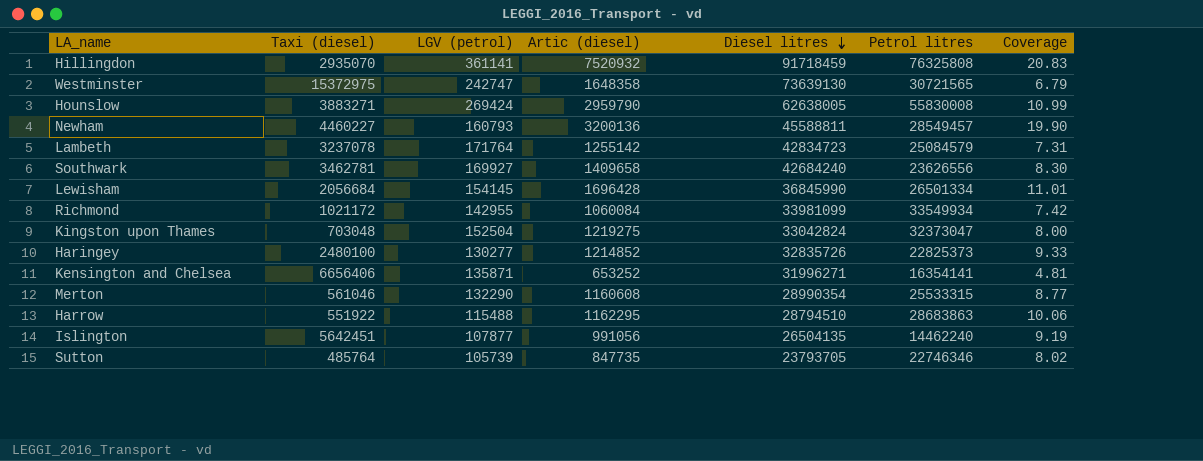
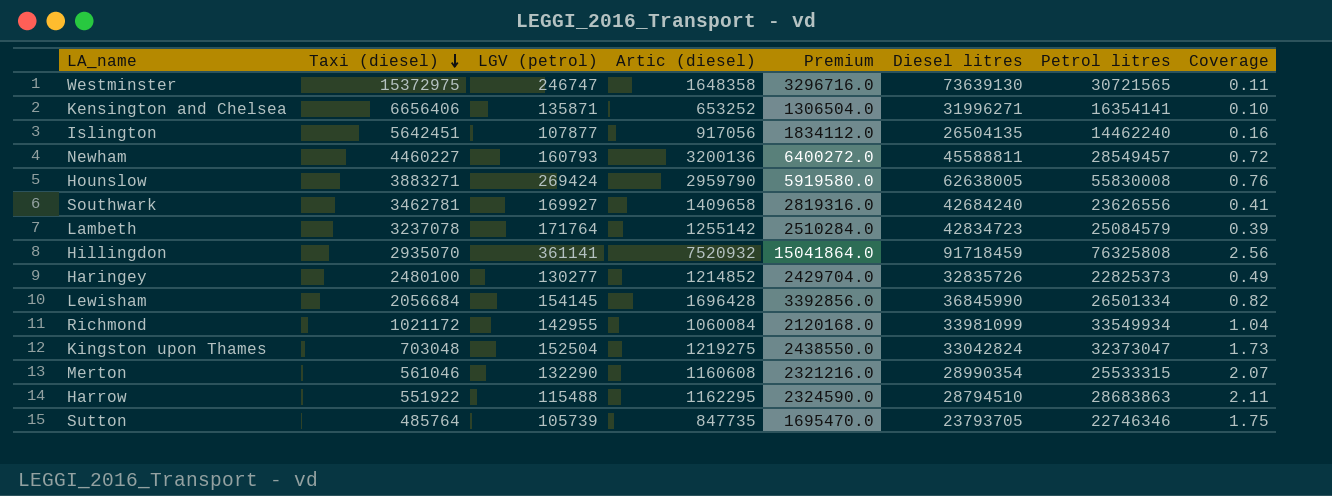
row order: Diesel litres descending -> Taxi (diesel) descending
column Premium | formula: none -> [Artic (diesel)] * 2
column Coverage | formula: [Artic (diesel)] / [LGV (petrol)] -> [Artic (diesel)] / [Taxi (diesel)]
Westminster | LGV (petrol): 242747 -> 246747
Islington | Artic (diesel): 991056 -> 917056

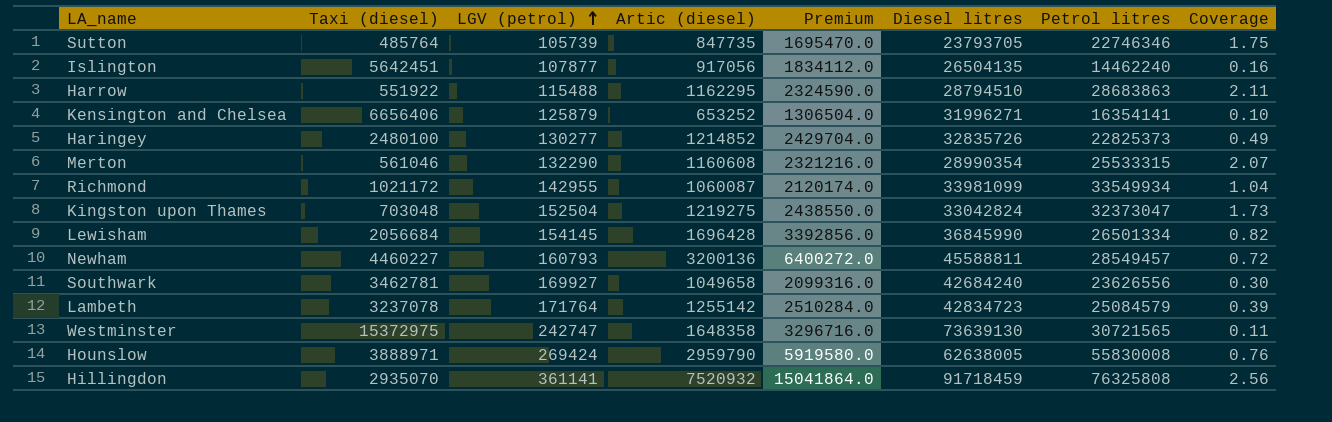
row order: Taxi (diesel) descending -> LGV (petrol) ascending
Kensington and Chelsea | LGV (petrol): 135871 -> 125879
Richmond | Artic (diesel): 1060084 -> 1060087
Richmond | Premium: 2120168.0 -> 2120174.0
Southwark | Artic (diesel): 1409658 -> 1049658
Southwark | Premium: 2819316.0 -> 2099316.0
Southwark | Coverage: 0.41 -> 0.30
Westminster | LGV (petrol): 246747 -> 242747
Hounslow | Taxi (diesel): 3883271 -> 3888971

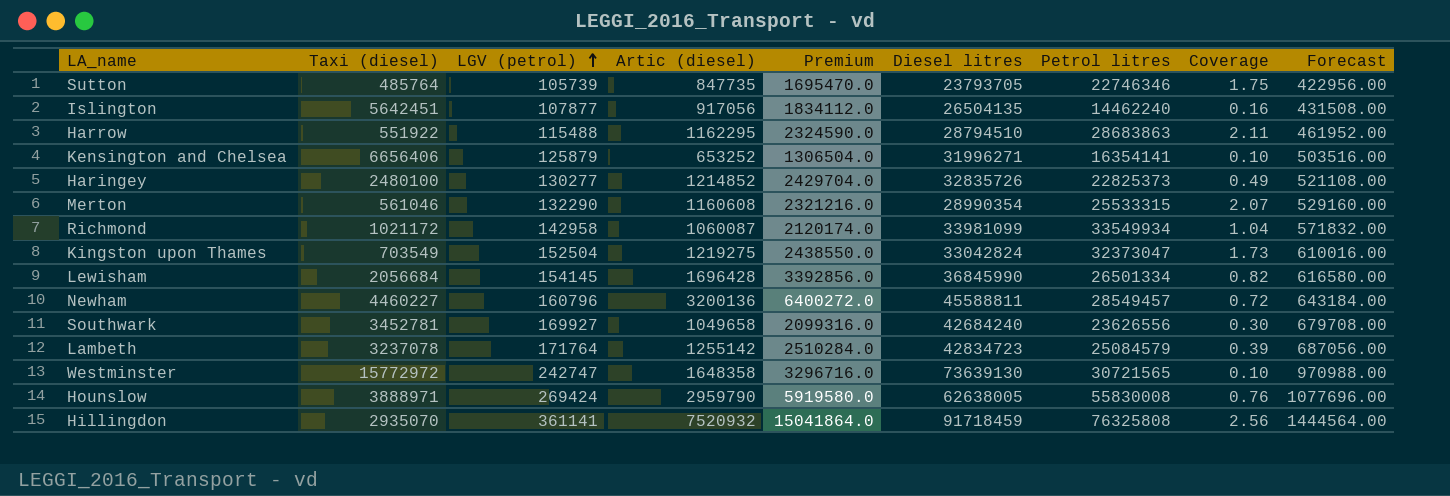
column Forecast | formula: none -> [LGV (petrol)] * 4
Richmond | LGV (petrol): 142955 -> 142958
Kingston upon Thames | Taxi (diesel): 703048 -> 703549
Newham | LGV (petrol): 160793 -> 160796
Southwark | Taxi (diesel): 3462781 -> 3452781
Westminster | Taxi (diesel): 15372975 -> 15772972
Westminster | Coverage: 0.11 -> 0.10

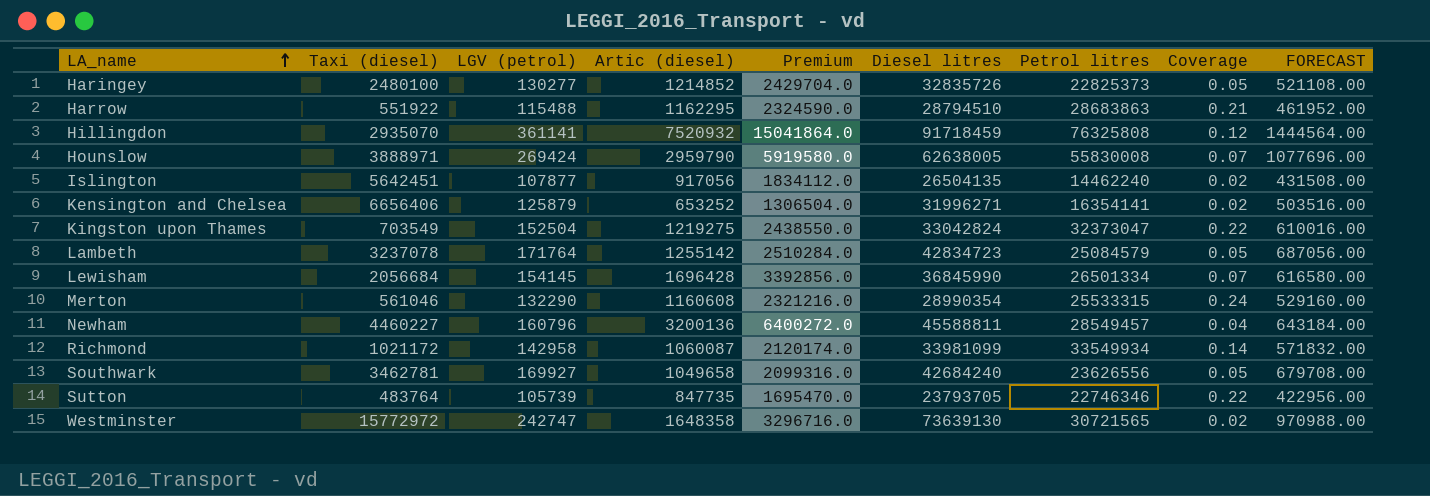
row order: LGV (petrol) ascending -> LA_name ascending
column Coverage | formula: [Artic (diesel)] / [Taxi (diesel)] -> [LGV (petrol)] / [Taxi (diesel)]
column name: Forecast -> FORECAST
Southwark | Taxi (diesel): 3452781 -> 3462781
Sutton | Taxi (diesel): 485764 -> 483764

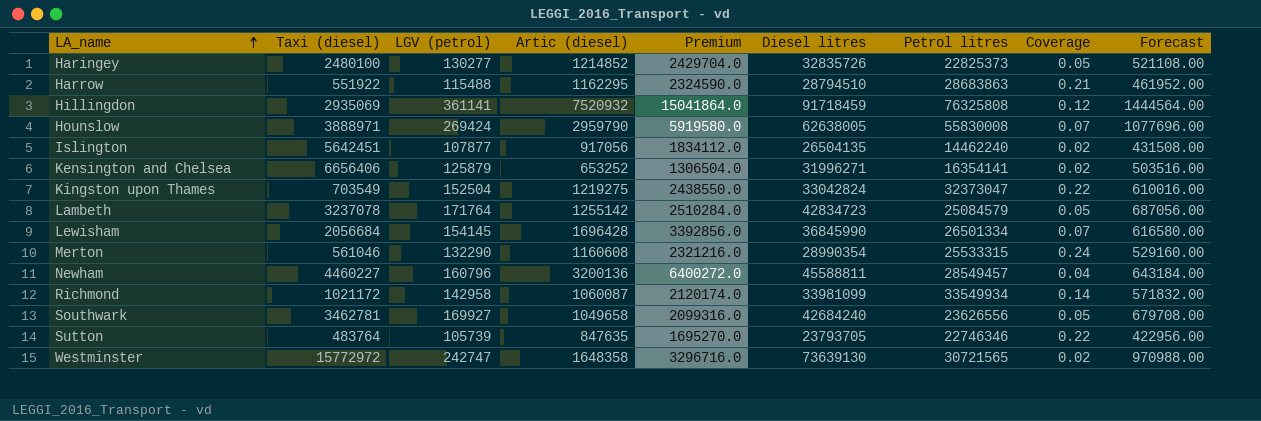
column name: FORECAST -> Forecast
Hillingdon | Taxi (diesel): 2935070 -> 2935069
Sutton | Artic (diesel): 847735 -> 847635
Sutton | Premium: 1695470.0 -> 1695270.0

